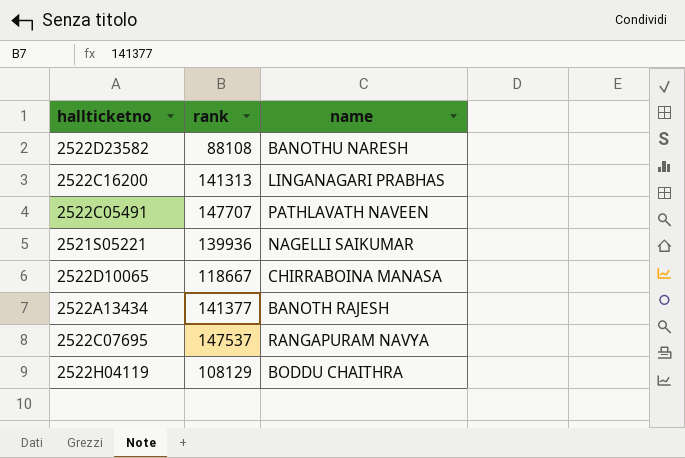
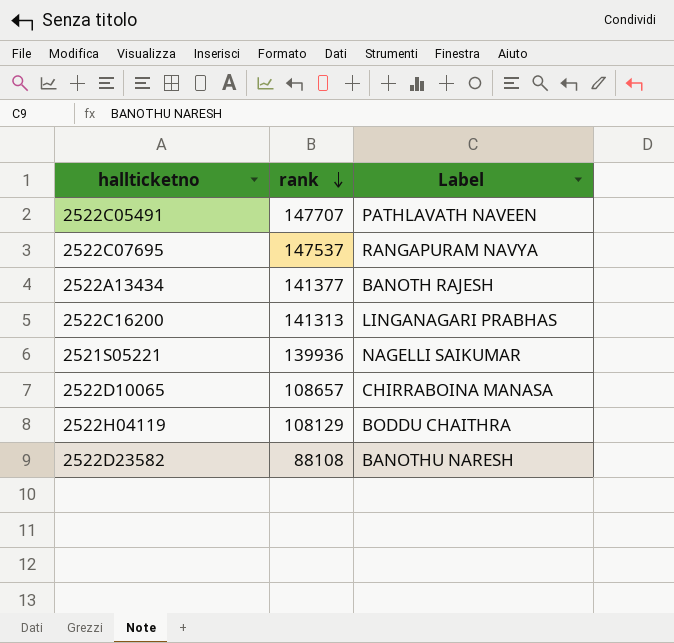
row order: none -> rank descending
column name: name -> Label
2522D10065 | rank: 118667 -> 108657

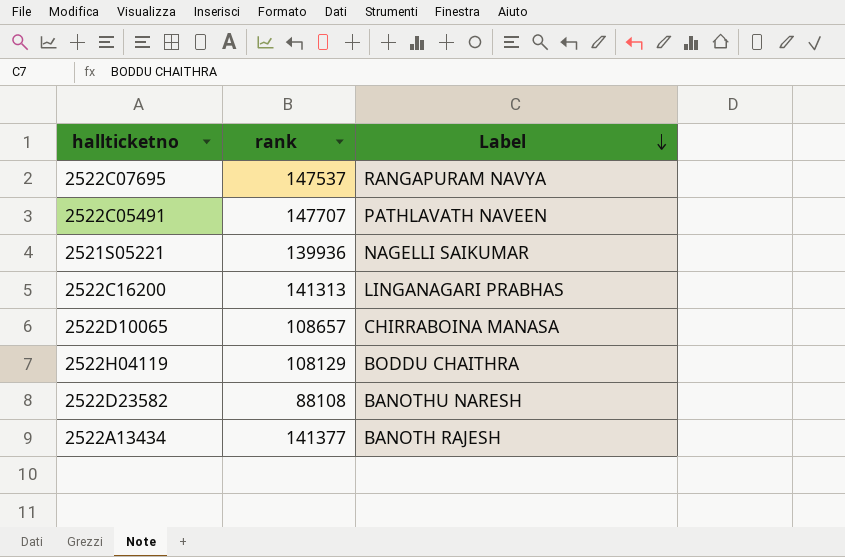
row order: rank descending -> Label descending

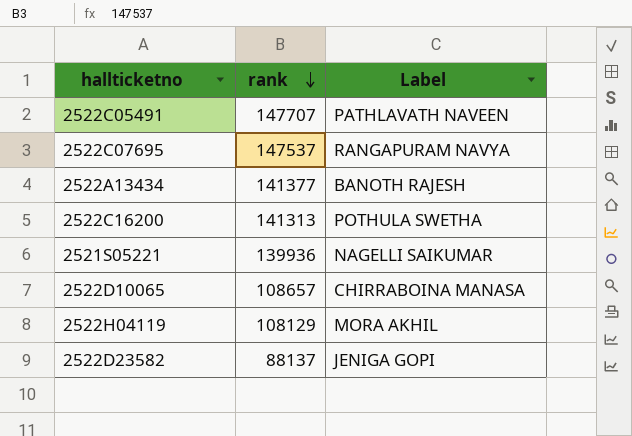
row order: Label descending -> rank descending
2522C16200 | Label: LINGANAGARI PRABHAS -> POTHULA SWETHA
2522H04119 | Label: BODDU CHAITHRA -> MORA AKHIL
2522D23582 | rank: 88108 -> 88137
2522D23582 | Label: BANOTHU NARESH -> JENIGA GOPI

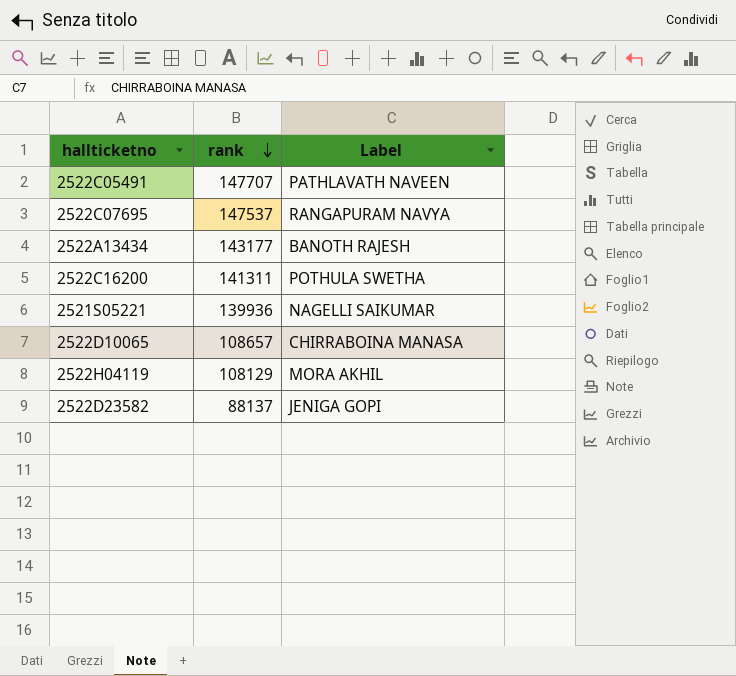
2522A13434 | rank: 141377 -> 143177
2522C16200 | rank: 141313 -> 141311

